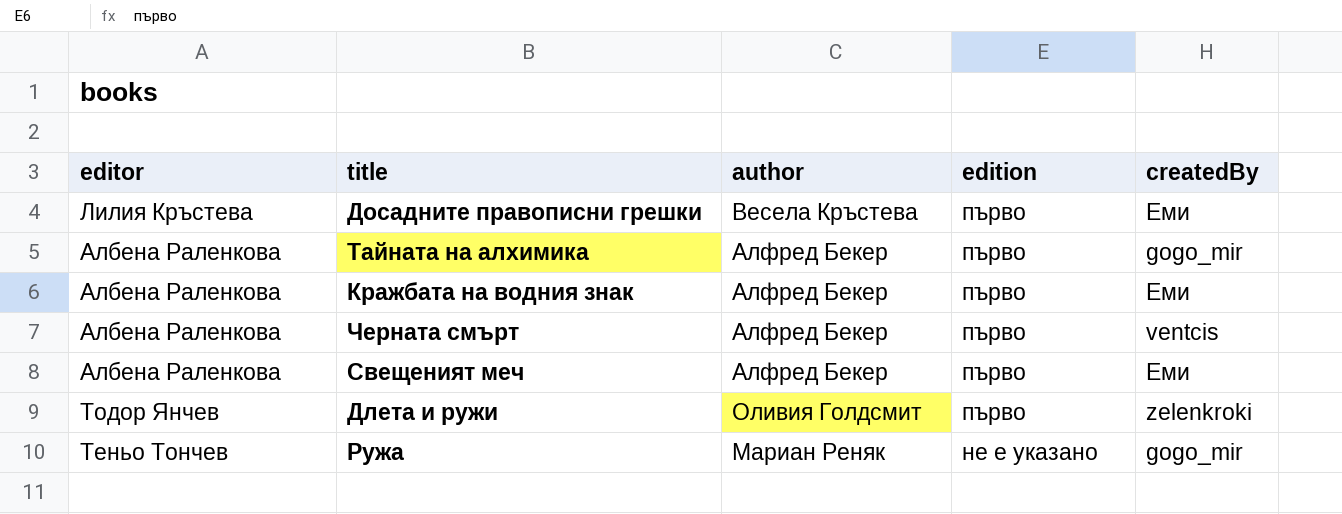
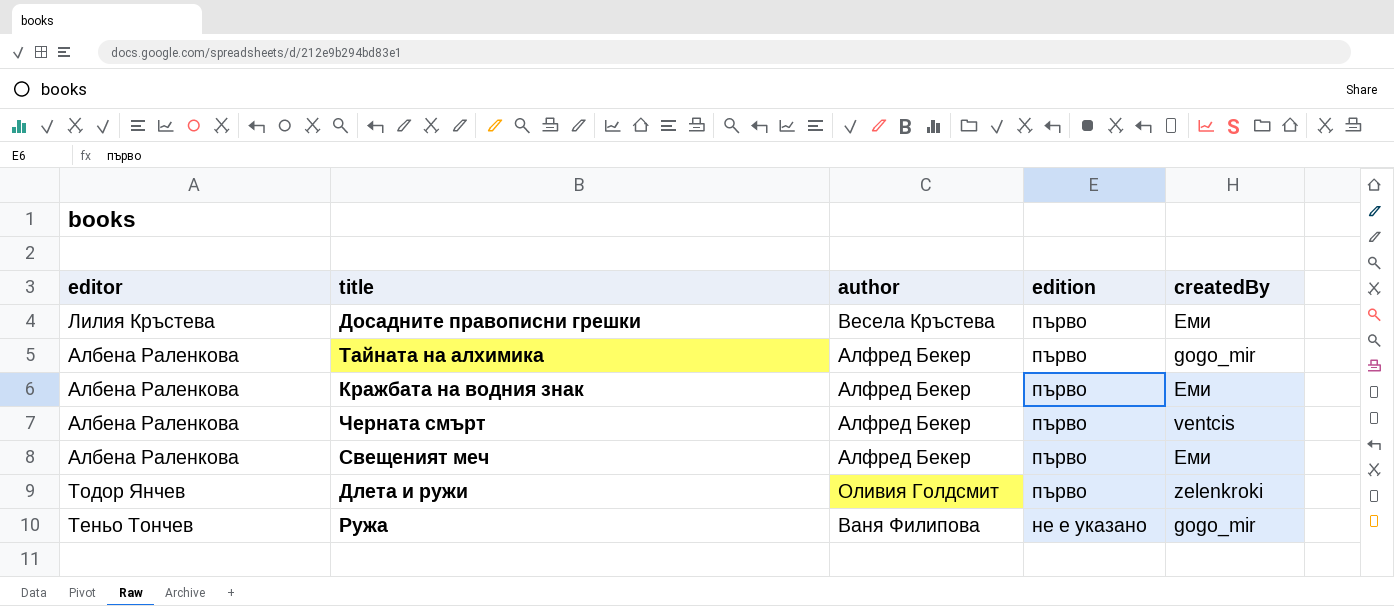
Ружа | author: Мариан Реняк -> Ваня Филипова

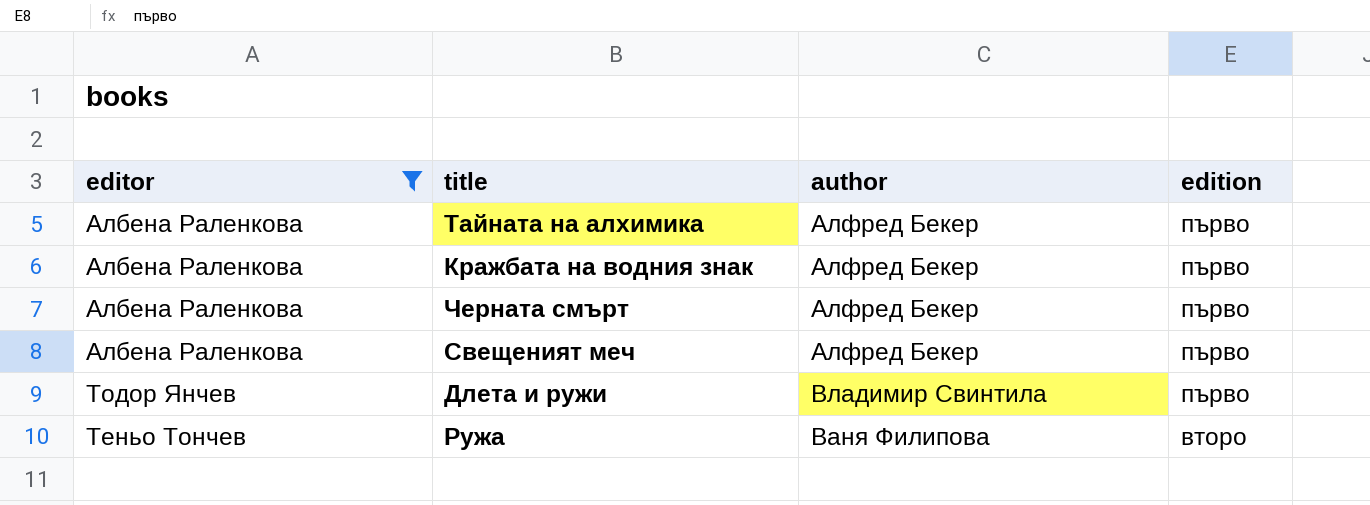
filter: none -> editor != Лилия Кръстева
column createdBy | position: 5 -> none
Длета и ружи | author: Оливия Голдсмит -> Владимир Свинтила
Ружа | edition: не е указано -> второ

